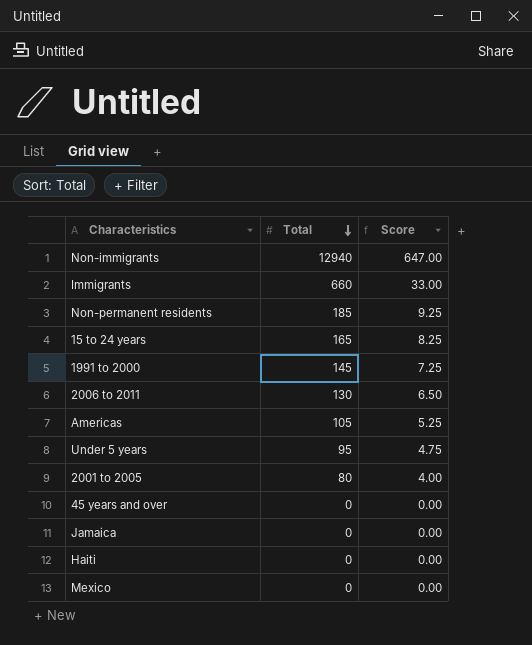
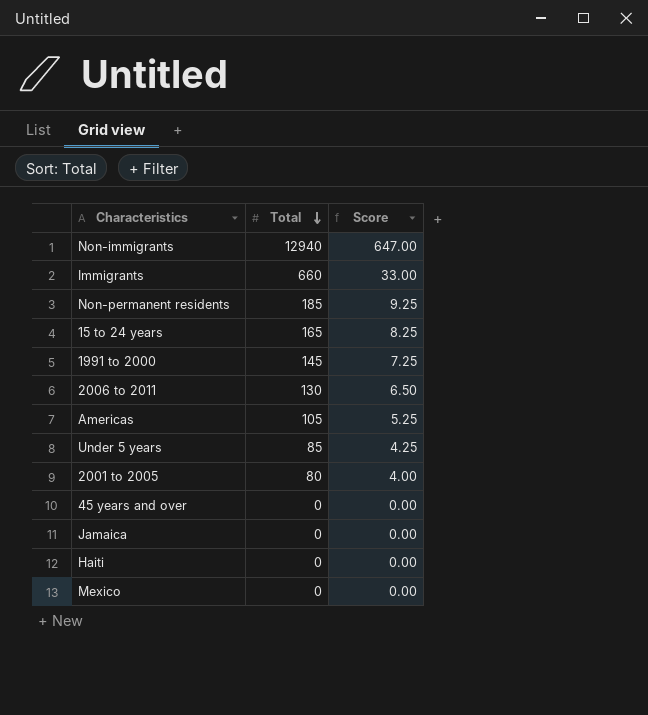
Under 5 years | Total: 95 -> 85
Under 5 years | Score: 4.75 -> 4.25

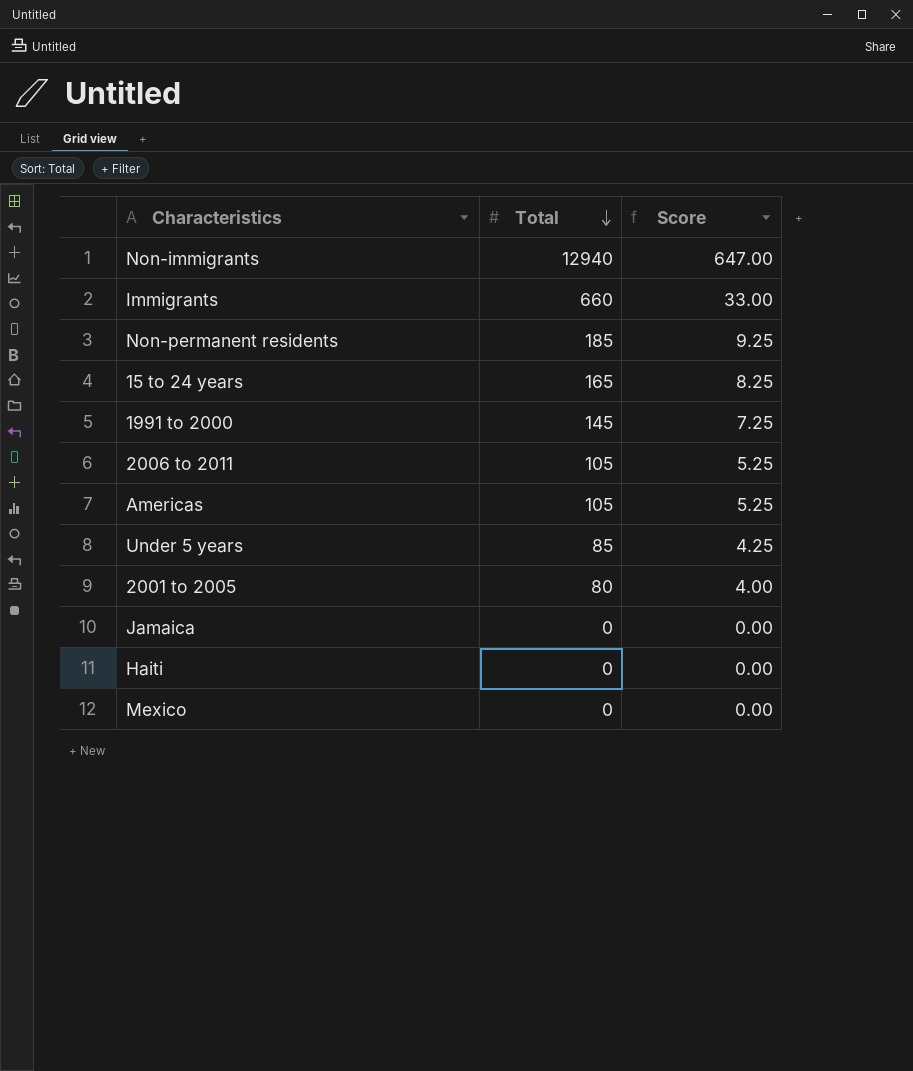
row 45 years and over: 0 | 0.00 -> none
2006 to 2011 | Total: 130 -> 105
2006 to 2011 | Score: 6.50 -> 5.25

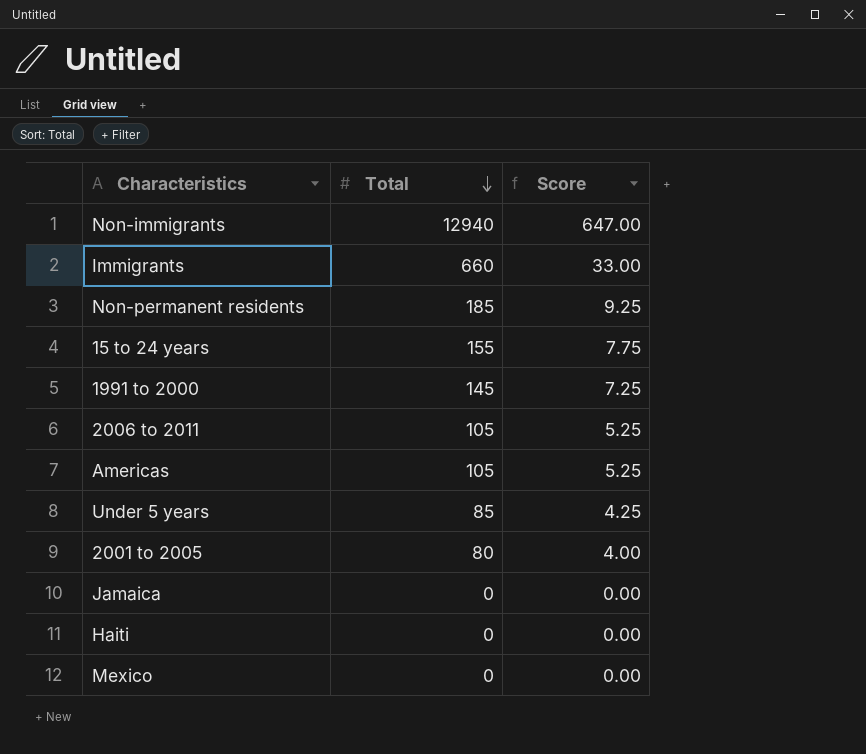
15 to 24 years | Total: 165 -> 155
15 to 24 years | Score: 8.25 -> 7.75

